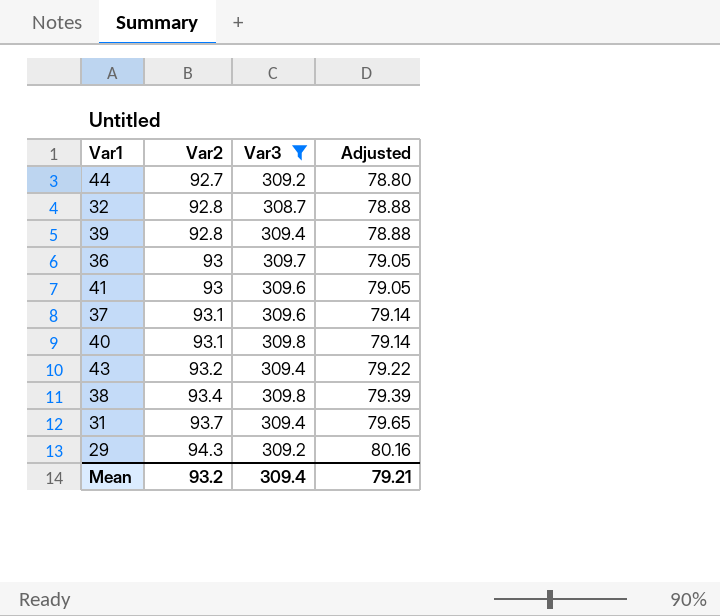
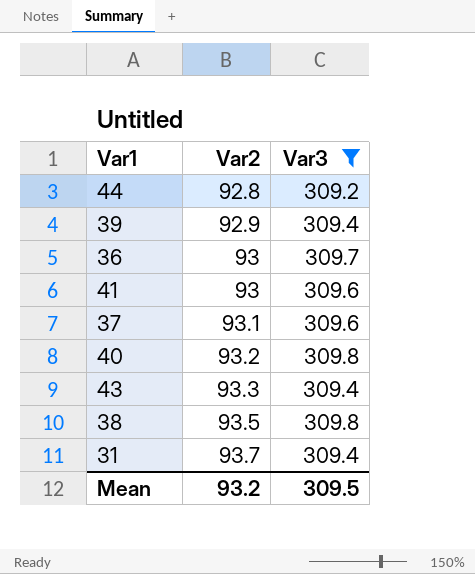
column Adjusted | formula: [Var2] * 0.85 -> none
row 32: 92.8 | 308.7 | 78.88 -> none
row 29: 94.3 | 309.2 | 80.16 -> none
44 | Var2: 92.7 -> 92.8
39 | Var2: 92.8 -> 92.9
40 | Var2: 93.1 -> 93.2
43 | Var2: 93.2 -> 93.3
38 | Var2: 93.4 -> 93.5
Mean | Var3: 309.4 -> 309.5

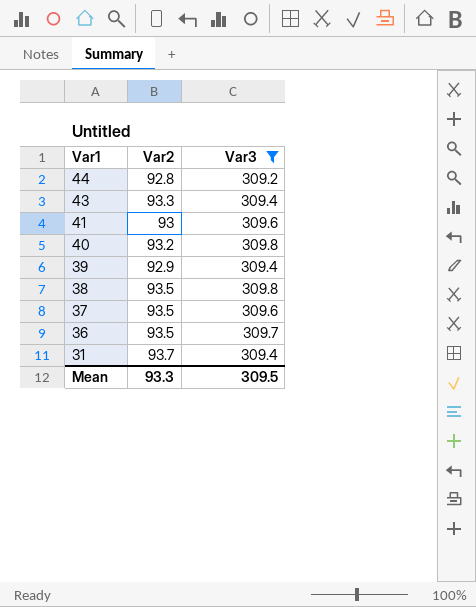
row order: Var2 ascending -> Var1 descending
37 | Var2: 93.1 -> 93.5
36 | Var2: 93 -> 93.5
Mean | Var2: 93.2 -> 93.3

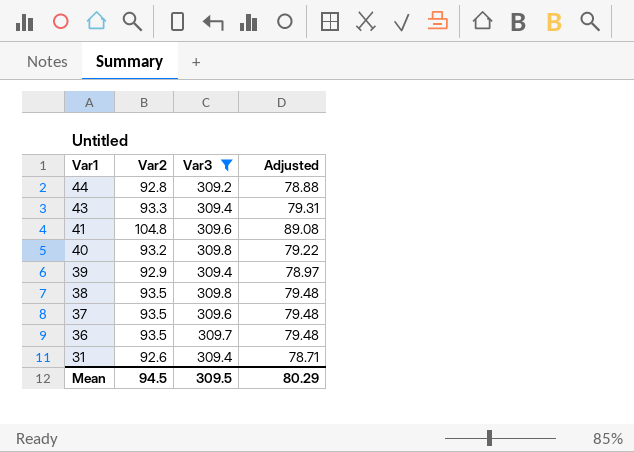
column Adjusted | formula: none -> [Var2] * 0.85
41 | Var2: 93 -> 104.8
31 | Var2: 93.7 -> 92.6
Mean | Var2: 93.3 -> 94.5

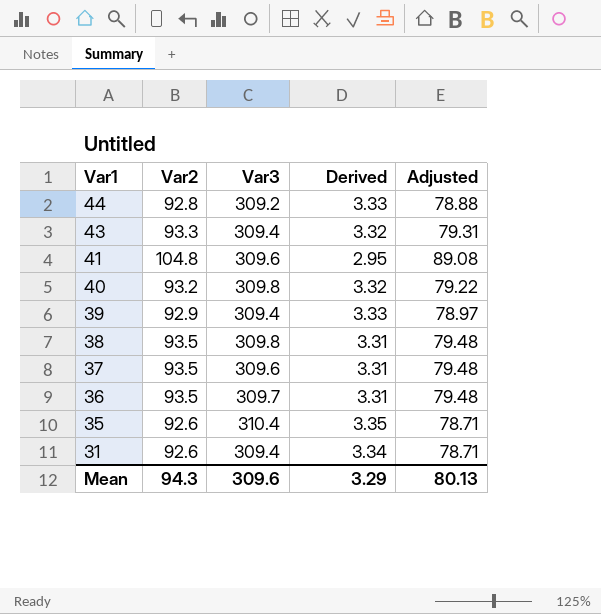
filter: Var3 != 310.4 -> none
column Derived | formula: none -> [Var3] / [Var2]
Mean | Var2: 94.5 -> 94.3
Mean | Var3: 309.5 -> 309.6
Mean | Adjusted: 80.29 -> 80.13

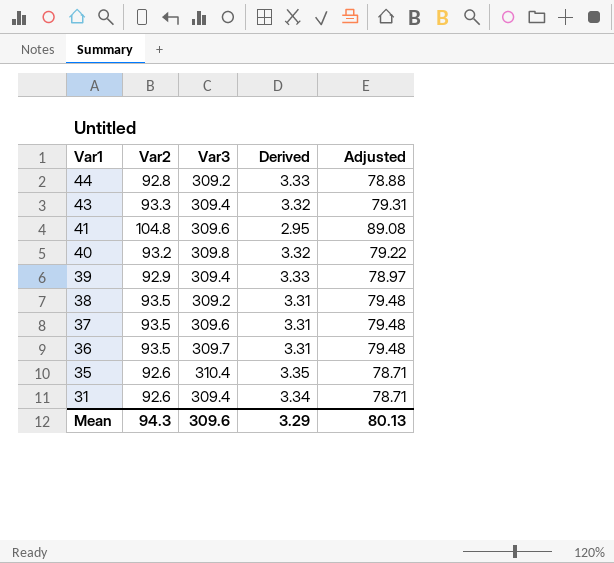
38 | Var3: 309.8 -> 309.2

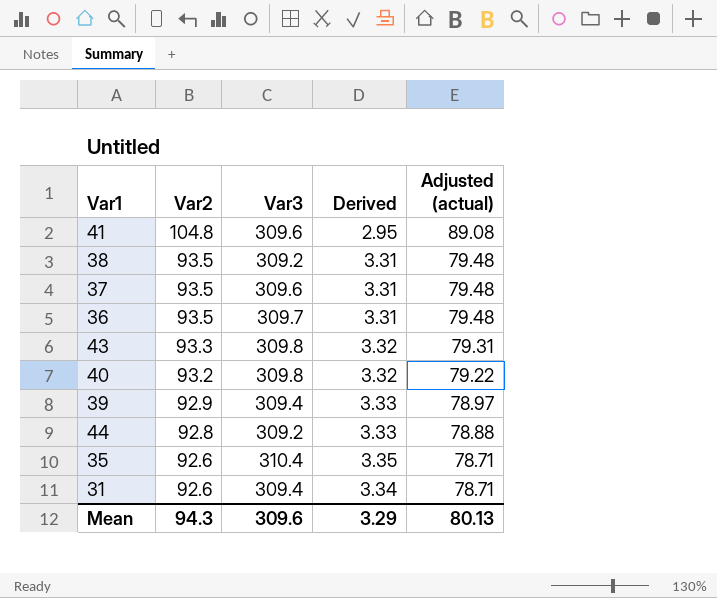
row order: Var1 descending -> Var2 descending
column name: Adjusted -> Adjusted (actual)
43 | Var3: 309.4 -> 309.8

